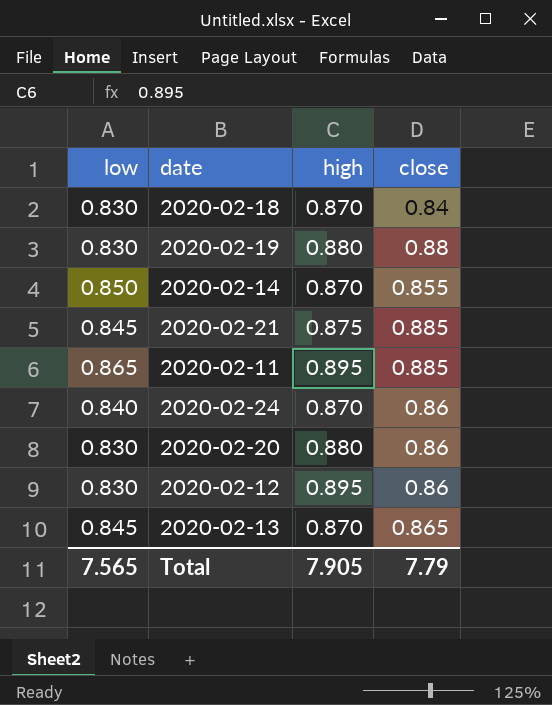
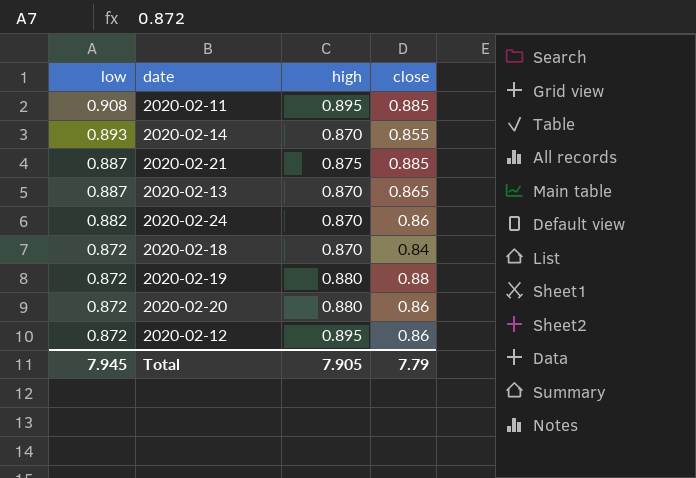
row order: none -> low descending
2020-02-11 | low: 0.865 -> 0.908
2020-02-14 | low: 0.850 -> 0.893
2020-02-21 | low: 0.845 -> 0.887
2020-02-13 | low: 0.845 -> 0.887
2020-02-24 | low: 0.840 -> 0.882
2020-02-18 | low: 0.830 -> 0.872
2020-02-19 | low: 0.830 -> 0.872
2020-02-20 | low: 0.830 -> 0.872
2020-02-12 | low: 0.830 -> 0.872
Total | low: 7.565 -> 7.945

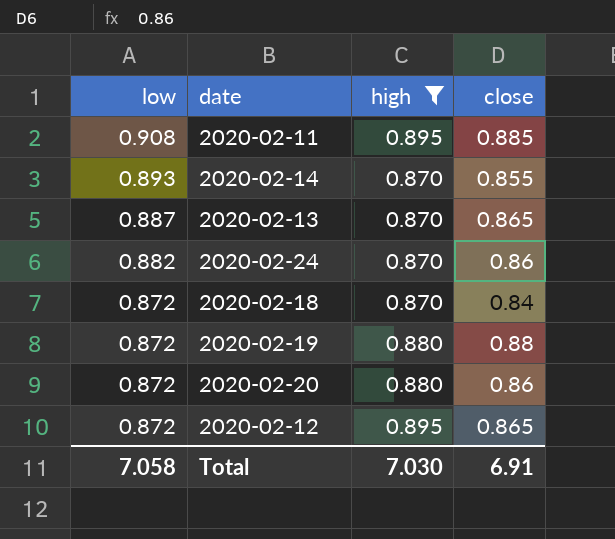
filter: none -> high != 0.875
2020-02-12 | close: 0.86 -> 0.865
Total | low: 7.945 -> 7.058
Total | high: 7.905 -> 7.030
Total | close: 7.79 -> 6.91

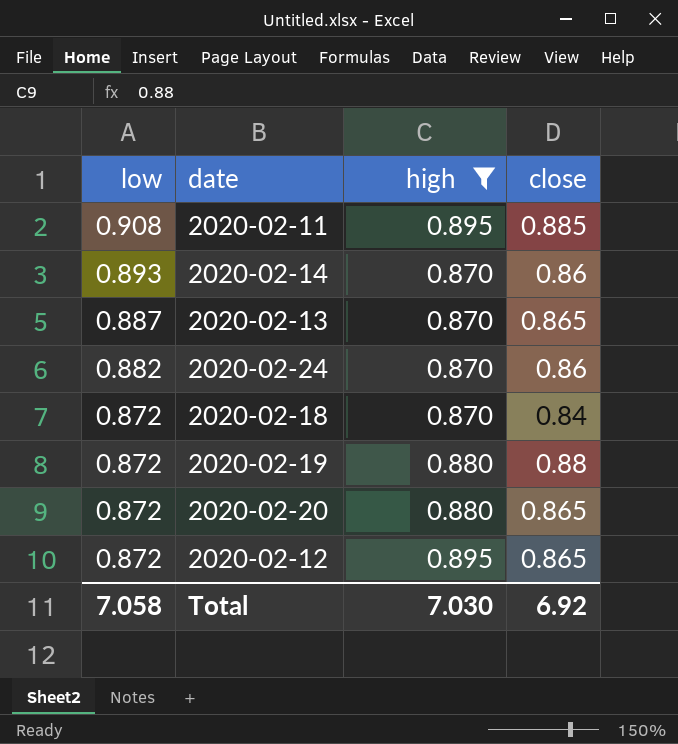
2020-02-14 | close: 0.855 -> 0.86
2020-02-20 | close: 0.86 -> 0.865
Total | close: 6.91 -> 6.92

